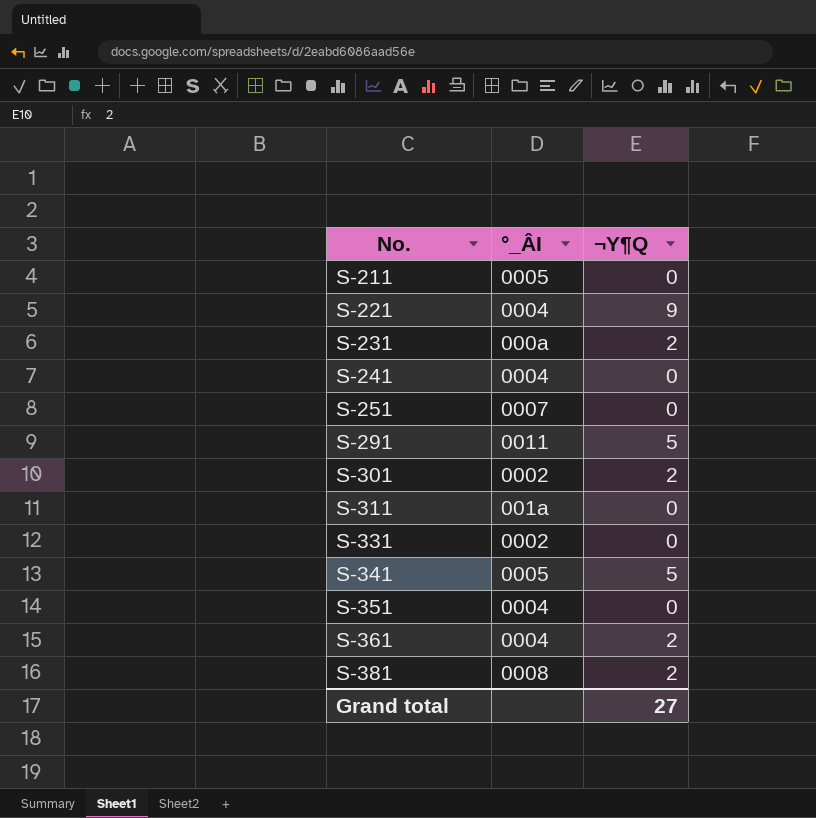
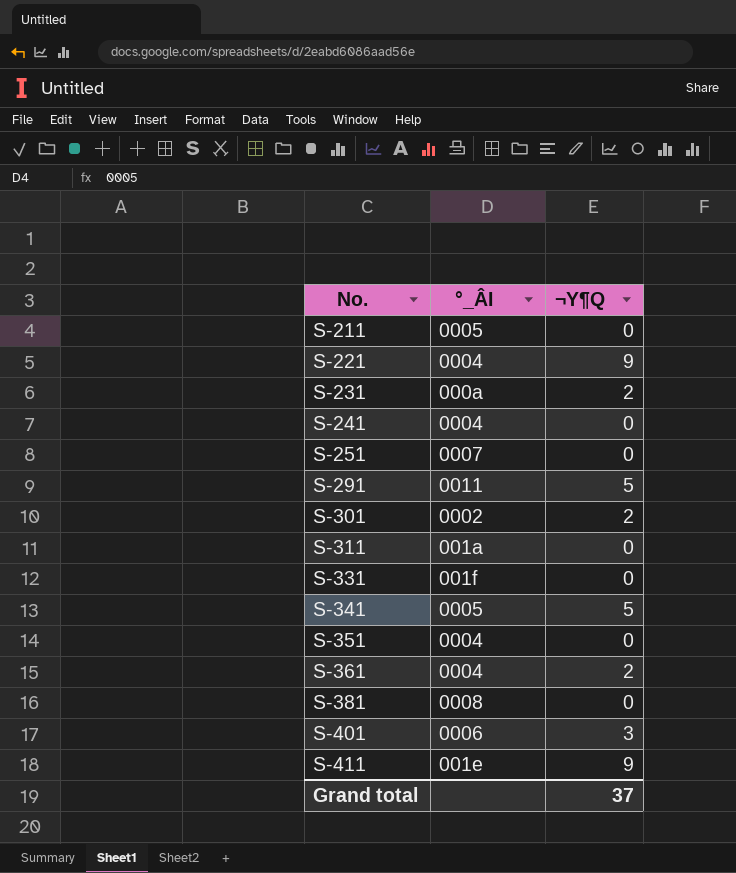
S-331 | °_ÂI: 0002 -> 001f
S-381 | ¬Y¶Q: 2 -> 0
row S-401: none -> 0006 | 3
row S-411: none -> 001e | 9
Grand total | ¬Y¶Q: 27 -> 37

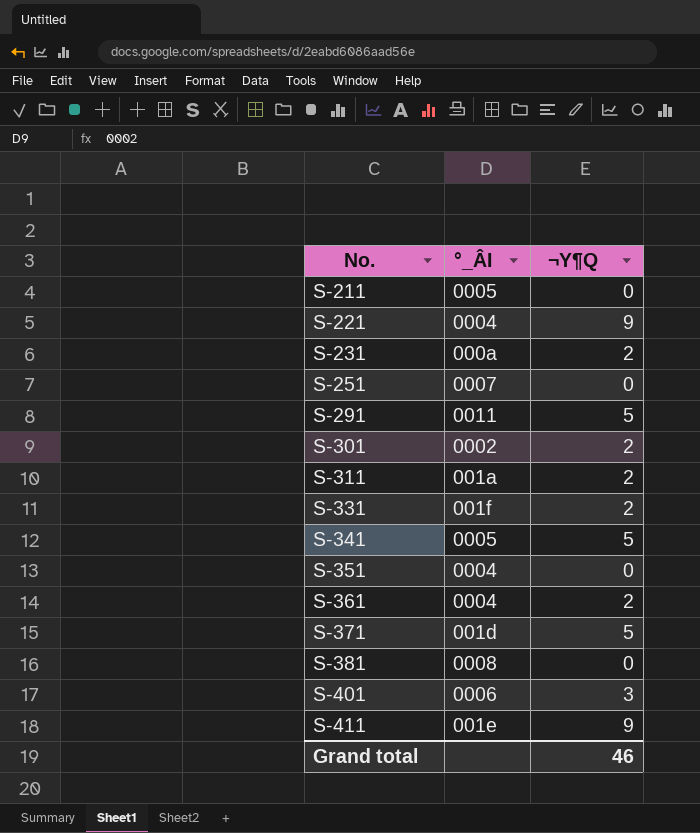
row S-241: 0004 | 0 -> none
S-311 | ¬Y¶Q: 0 -> 2
S-331 | ¬Y¶Q: 0 -> 2
row S-371: none -> 001d | 5
Grand total | ¬Y¶Q: 37 -> 46

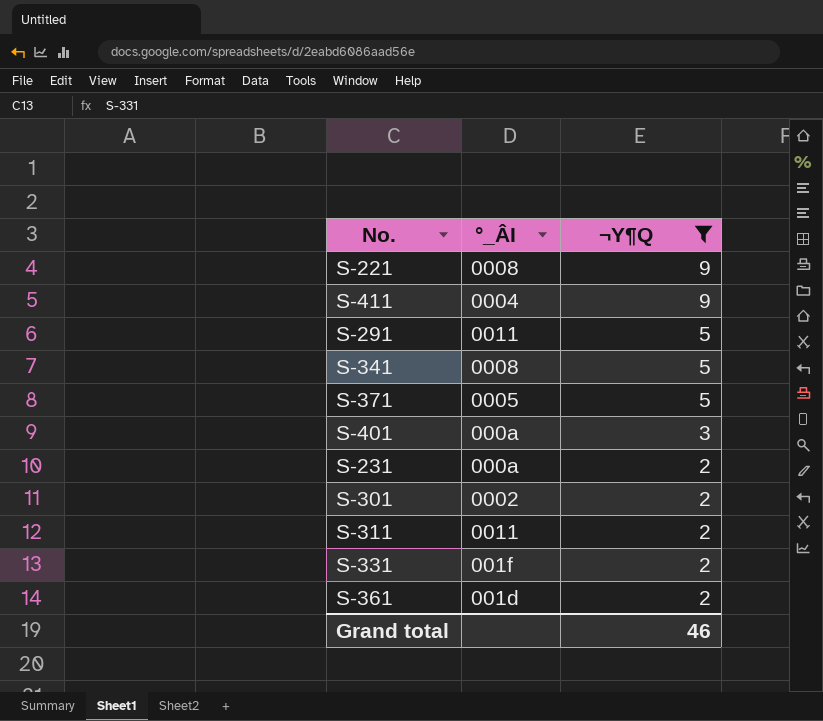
filter: none -> ¬Y¶Q != 0
row order: No. ascending -> ¬Y¶Q descending
S-221 | °_ÂI: 0004 -> 0008
S-411 | °_ÂI: 001e -> 0004
S-341 | °_ÂI: 0005 -> 0008
S-371 | °_ÂI: 001d -> 0005
S-401 | °_ÂI: 0006 -> 000a
S-311 | °_ÂI: 001a -> 0011
S-361 | °_ÂI: 0004 -> 001d

